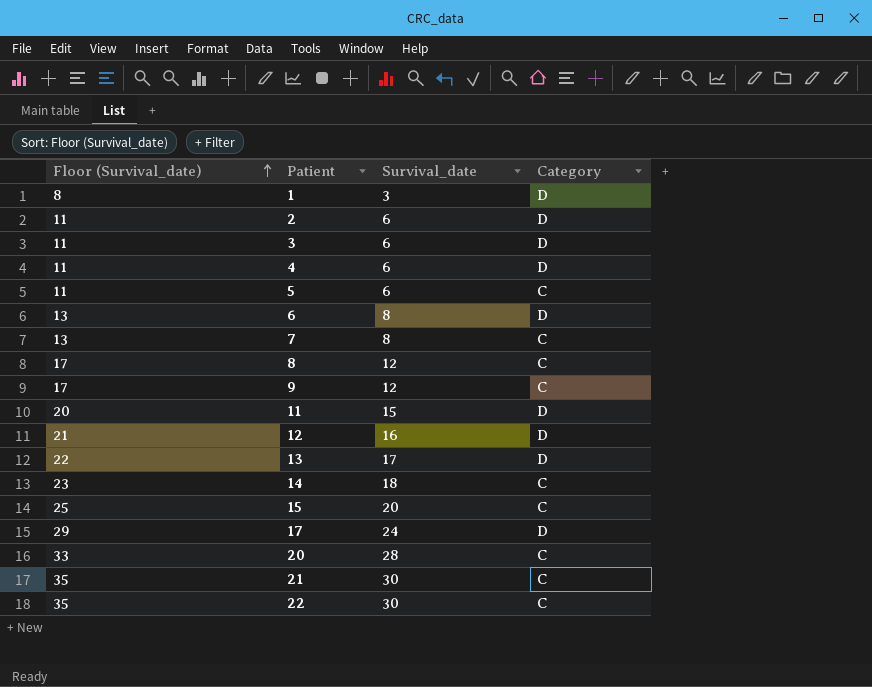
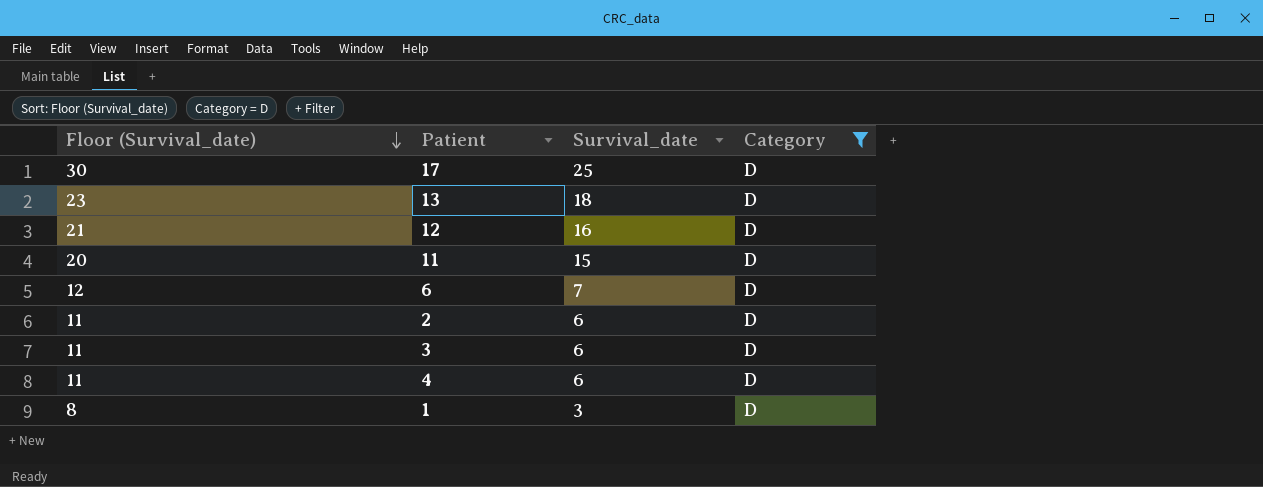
filter: none -> Category = D
row order: Floor (Survival_date) ascending -> Floor (Survival_date) descending
17 | Floor (Survival_date): 29 -> 30
17 | Survival_date: 24 -> 25
13 | Floor (Survival_date): 22 -> 23
13 | Survival_date: 17 -> 18
6 | Floor (Survival_date): 13 -> 12
6 | Survival_date: 8 -> 7

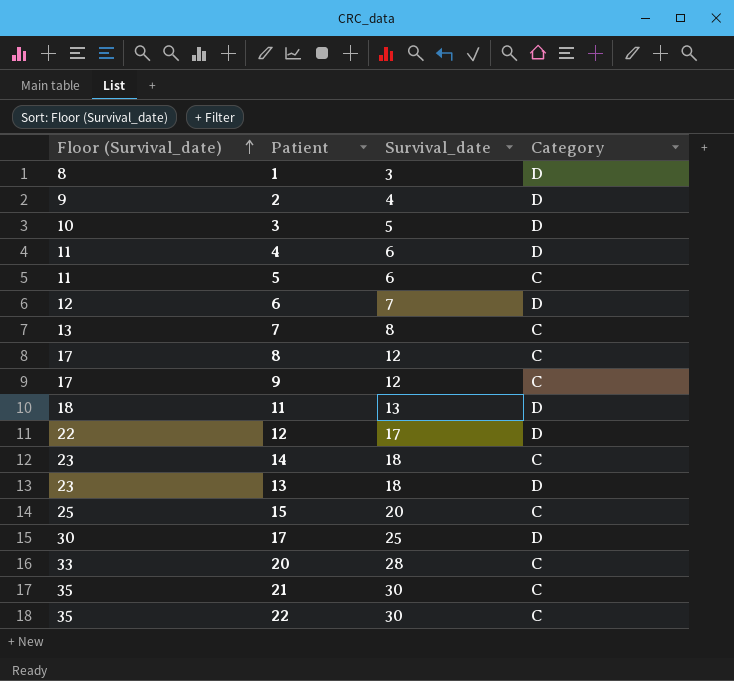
filter: Category = D -> none
row order: Floor (Survival_date) descending -> Floor (Survival_date) ascending
2 | Floor (Survival_date): 11 -> 9
2 | Survival_date: 6 -> 4
3 | Floor (Survival_date): 11 -> 10
3 | Survival_date: 6 -> 5
11 | Floor (Survival_date): 20 -> 18
11 | Survival_date: 15 -> 13
12 | Floor (Survival_date): 21 -> 22
12 | Survival_date: 16 -> 17

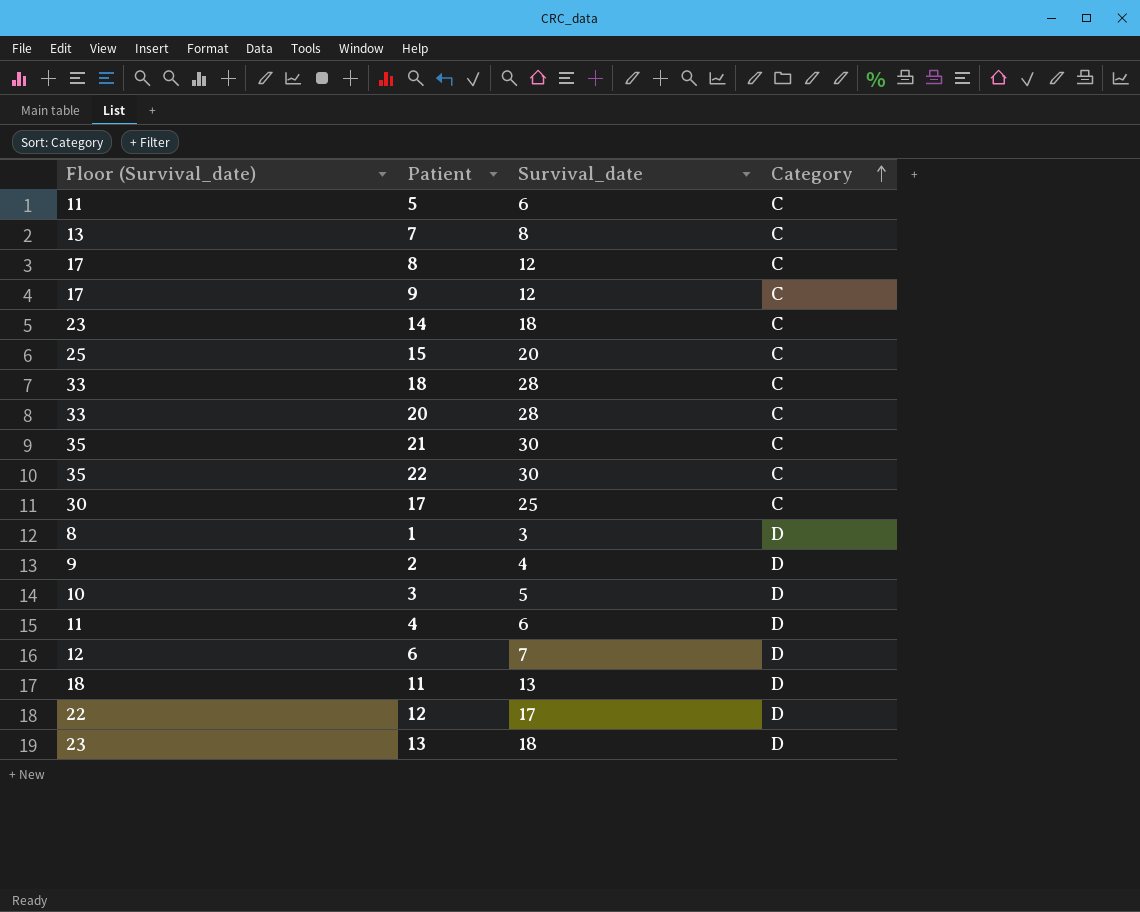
row order: Floor (Survival_date) ascending -> Category ascending
row 18: none -> 33 | 28 | C
17 | Category: D -> C

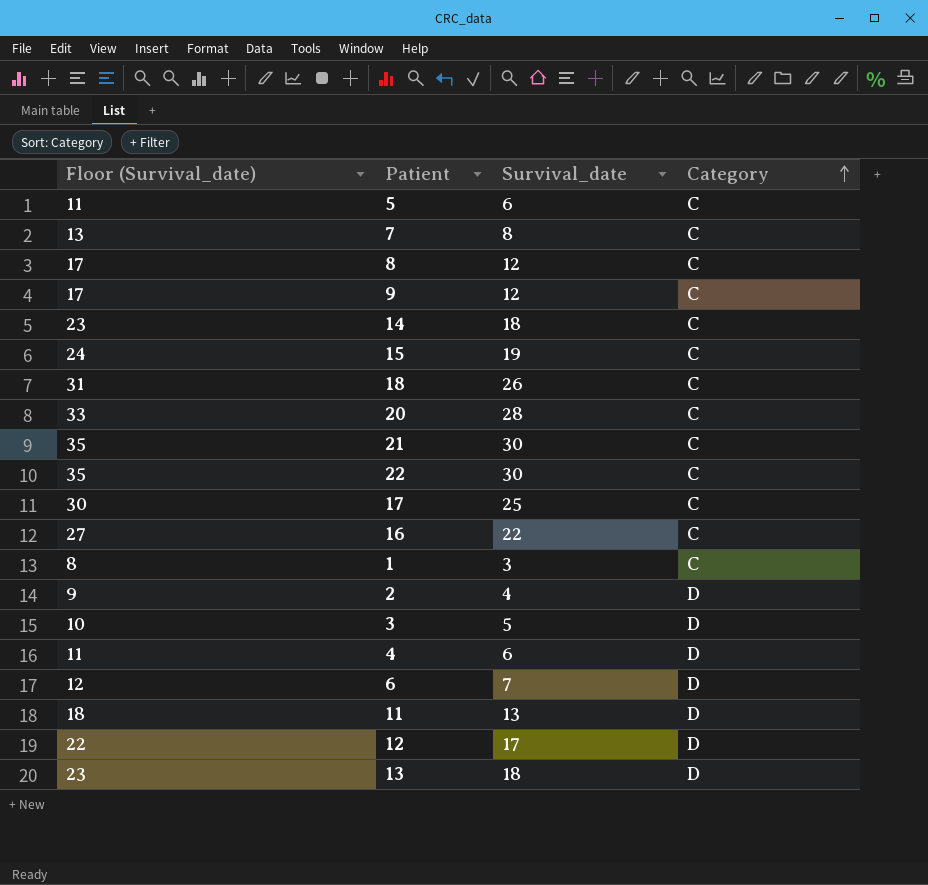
15 | Floor (Survival_date): 25 -> 24
15 | Survival_date: 20 -> 19
18 | Floor (Survival_date): 33 -> 31
18 | Survival_date: 28 -> 26
row 16: none -> 27 | 22 | C
1 | Category: D -> C

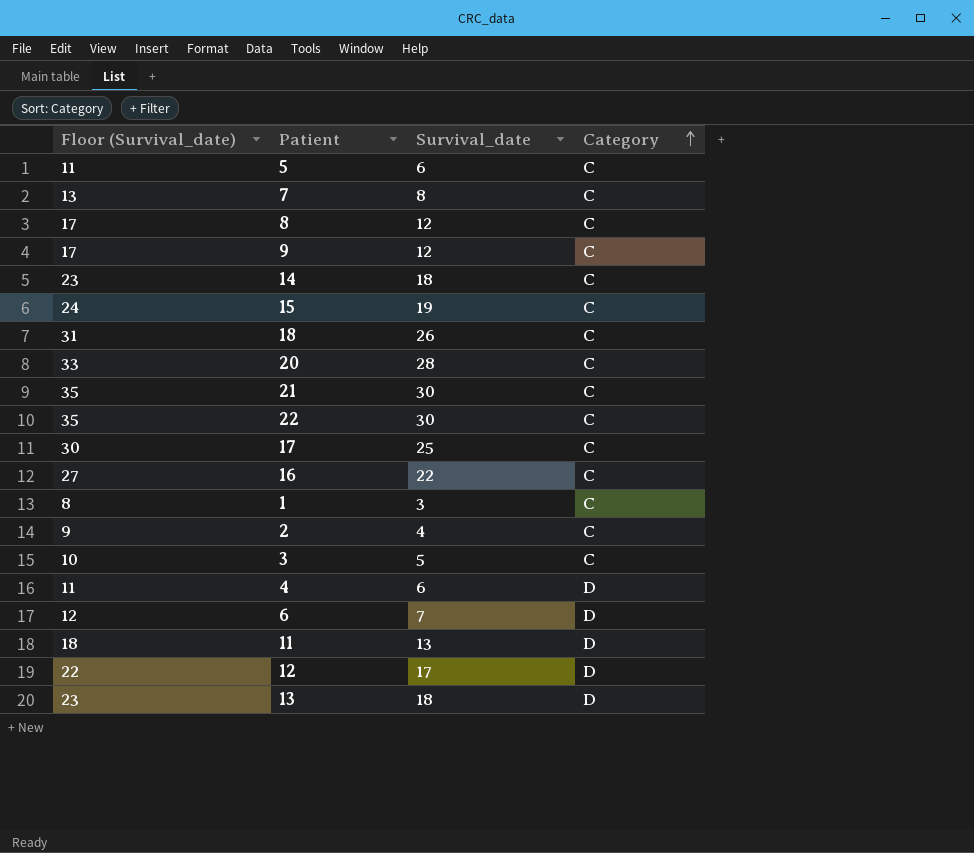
2 | Category: D -> C
3 | Category: D -> C

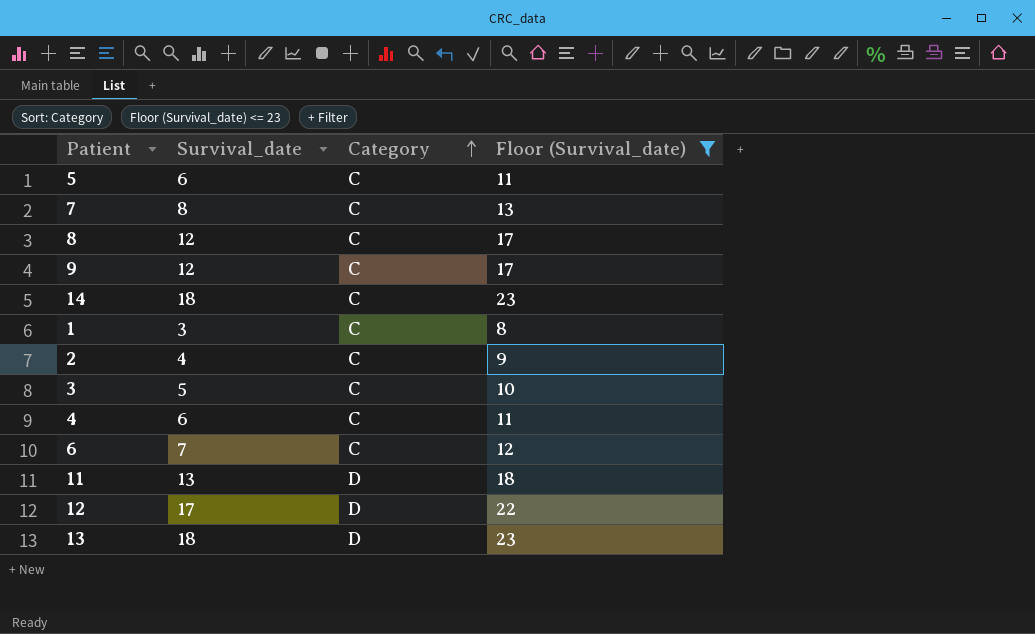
filter: none -> Floor (Survival_date) <= 23
column Floor (Survival_date) | position: 1 -> 4
4 | Category: D -> C
6 | Category: D -> C

